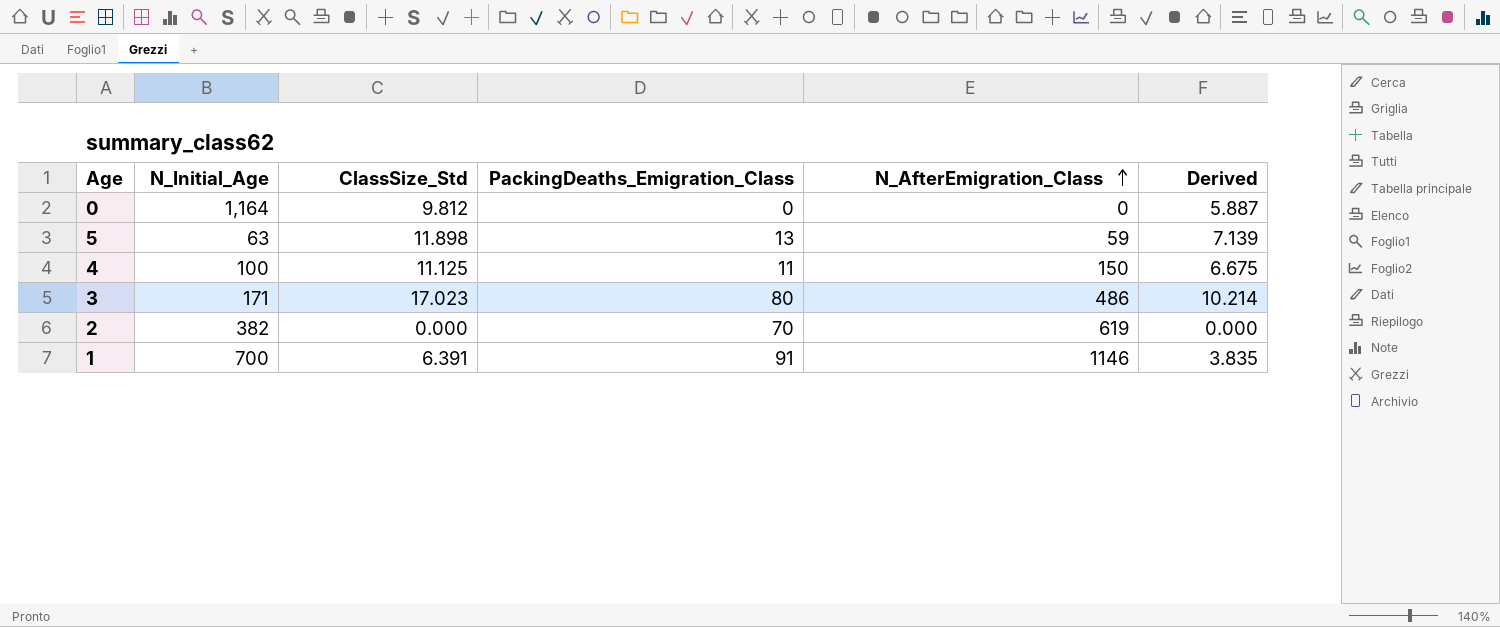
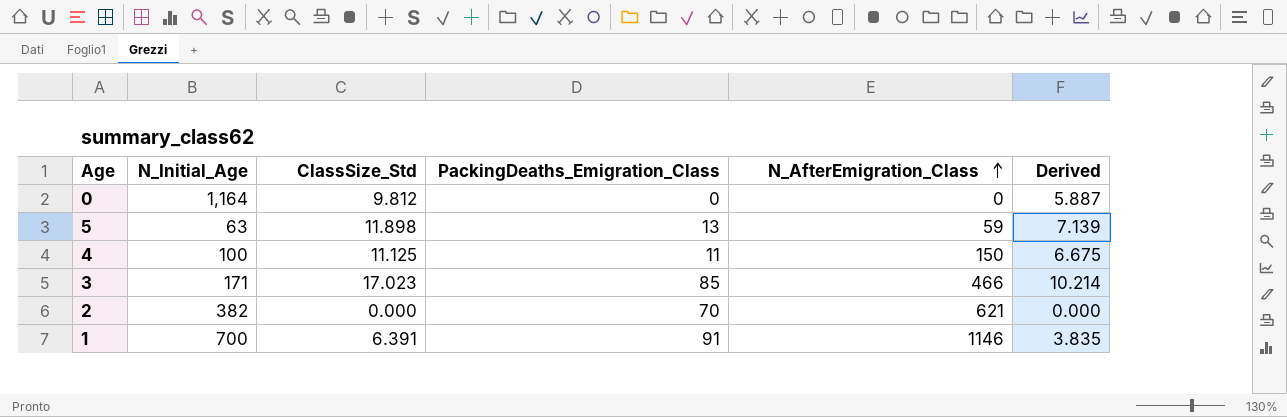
3 | PackingDeaths_Emigration_Class: 80 -> 85
3 | N_AfterEmigration_Class: 486 -> 466
2 | N_AfterEmigration_Class: 619 -> 621

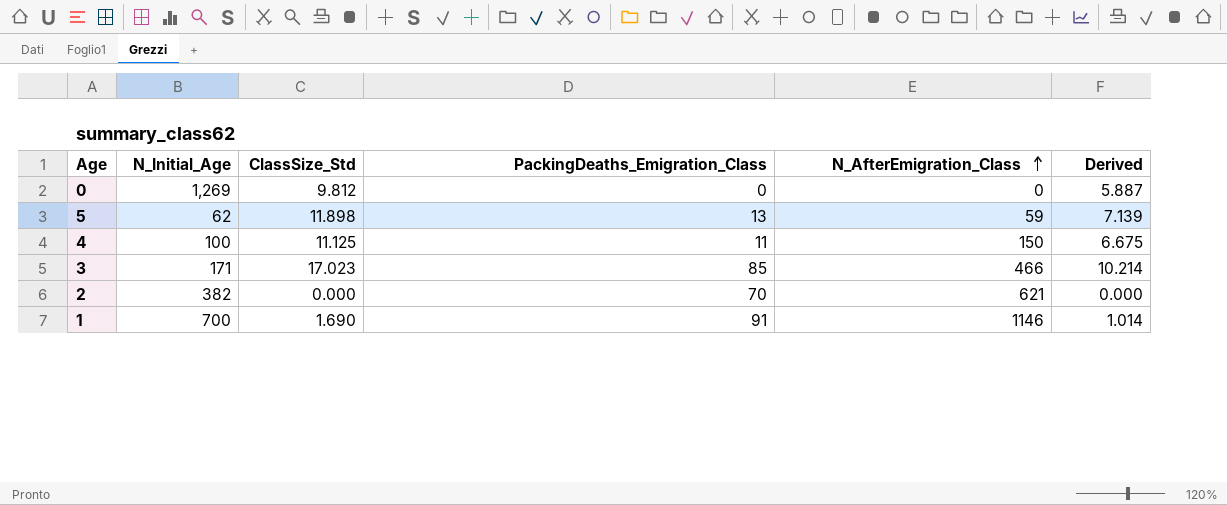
0 | N_Initial_Age: 1,164 -> 1,269
5 | N_Initial_Age: 63 -> 62
1 | ClassSize_Std: 6.391 -> 1.690
1 | Derived: 3.835 -> 1.014

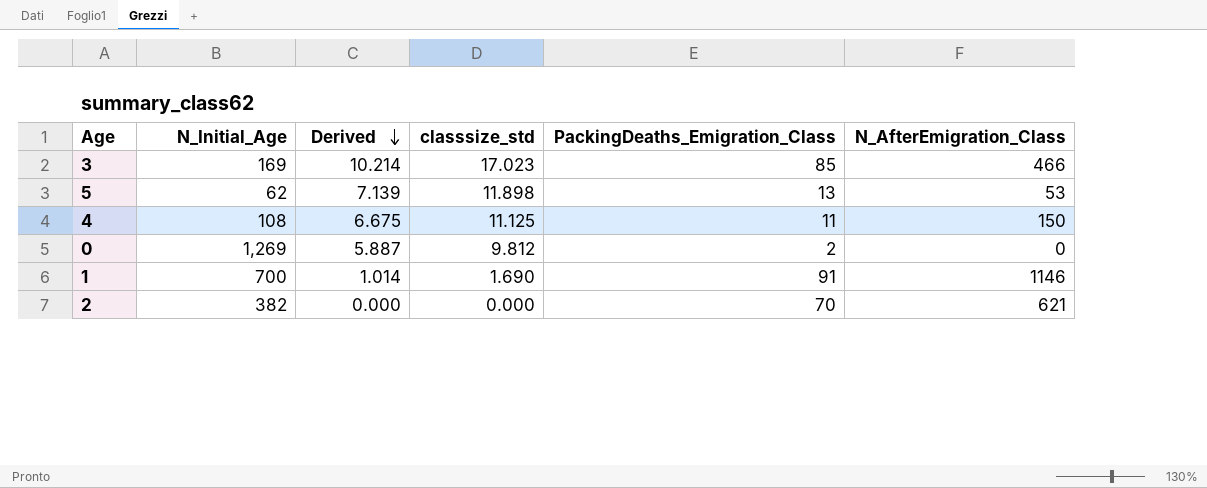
row order: N_AfterEmigration_Class ascending -> Derived descending
column Derived | position: 6 -> 3
column name: ClassSize_Std -> classsize_std
3 | N_Initial_Age: 171 -> 169
5 | N_AfterEmigration_Class: 59 -> 53
4 | N_Initial_Age: 100 -> 108
0 | PackingDeaths_Emigration_Class: 0 -> 2

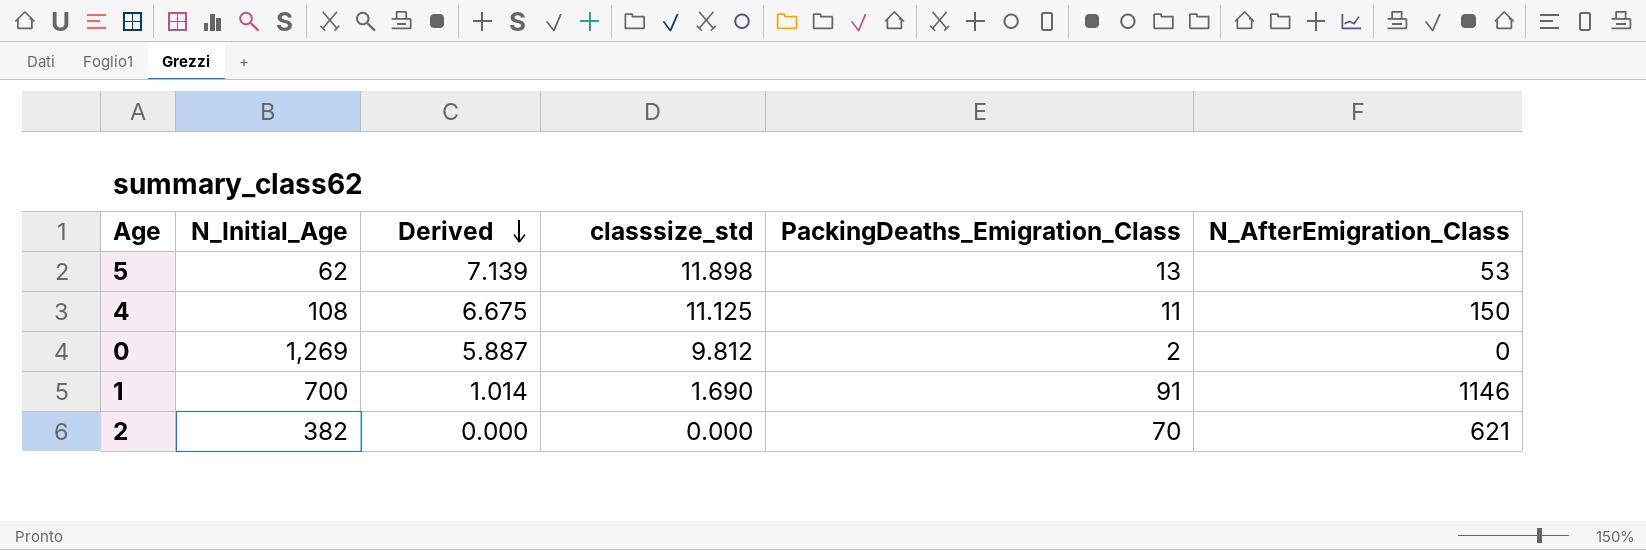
row 3: 169 | 10.214 | 17.023 | 85 | 466 -> none

